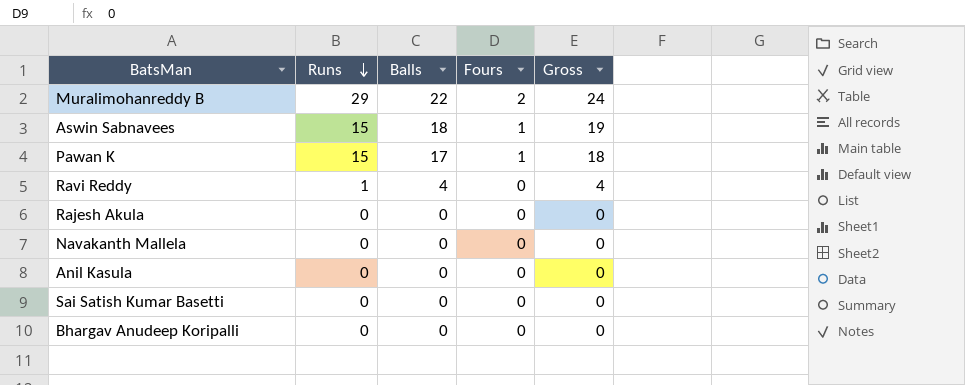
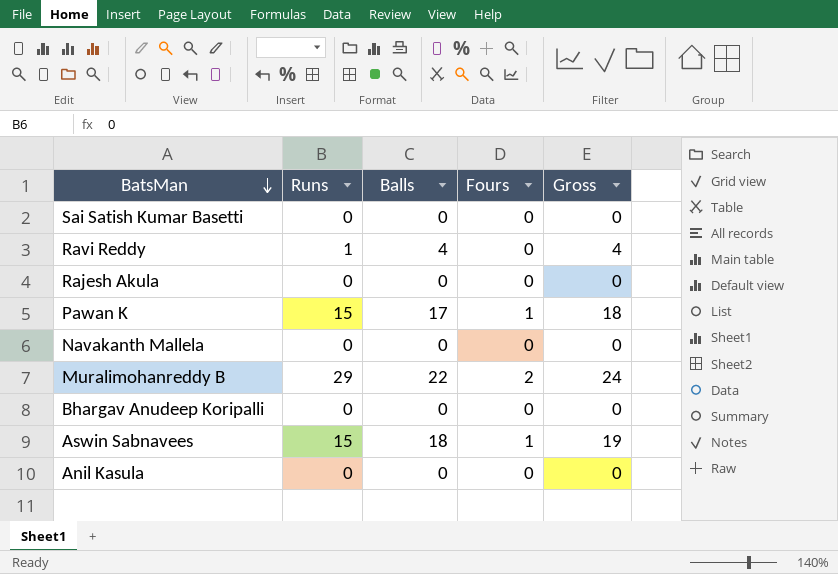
row order: Runs descending -> BatsMan descending

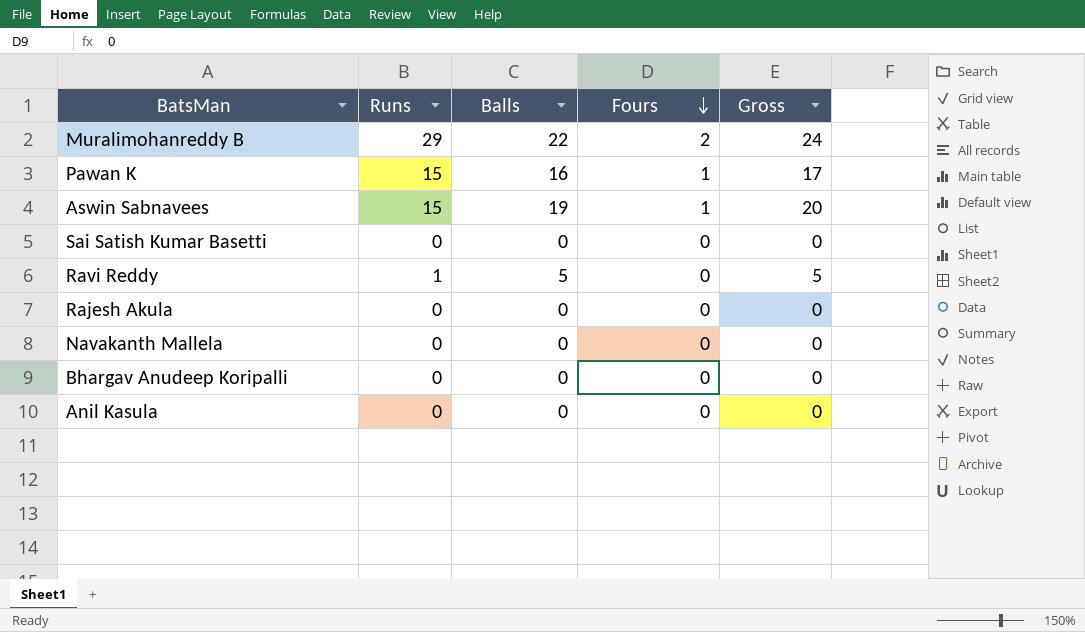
row order: BatsMan descending -> Fours descending
Pawan K | Balls: 17 -> 16
Pawan K | Gross: 18 -> 17
Aswin Sabnavees | Balls: 18 -> 19
Aswin Sabnavees | Gross: 19 -> 20
Ravi Reddy | Balls: 4 -> 5
Ravi Reddy | Gross: 4 -> 5

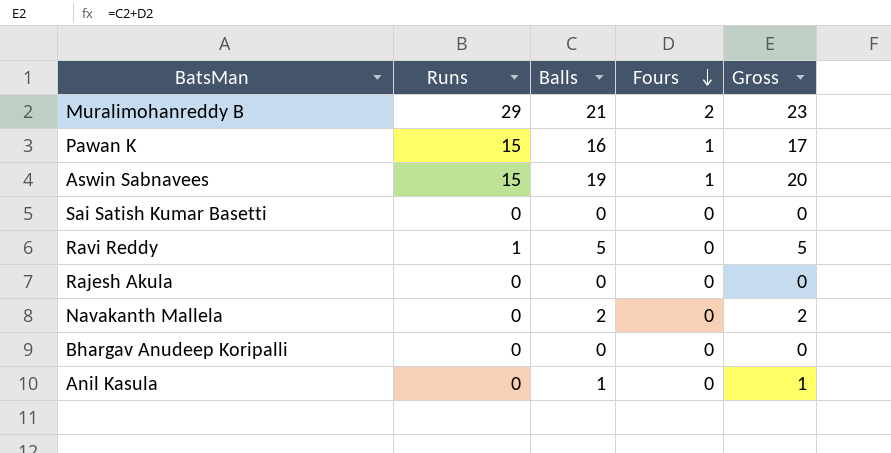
Muralimohanreddy B | Balls: 22 -> 21
Muralimohanreddy B | Gross: 24 -> 23
Navakanth Mallela | Balls: 0 -> 2
Navakanth Mallela | Gross: 0 -> 2
Anil Kasula | Balls: 0 -> 1
Anil Kasula | Gross: 0 -> 1

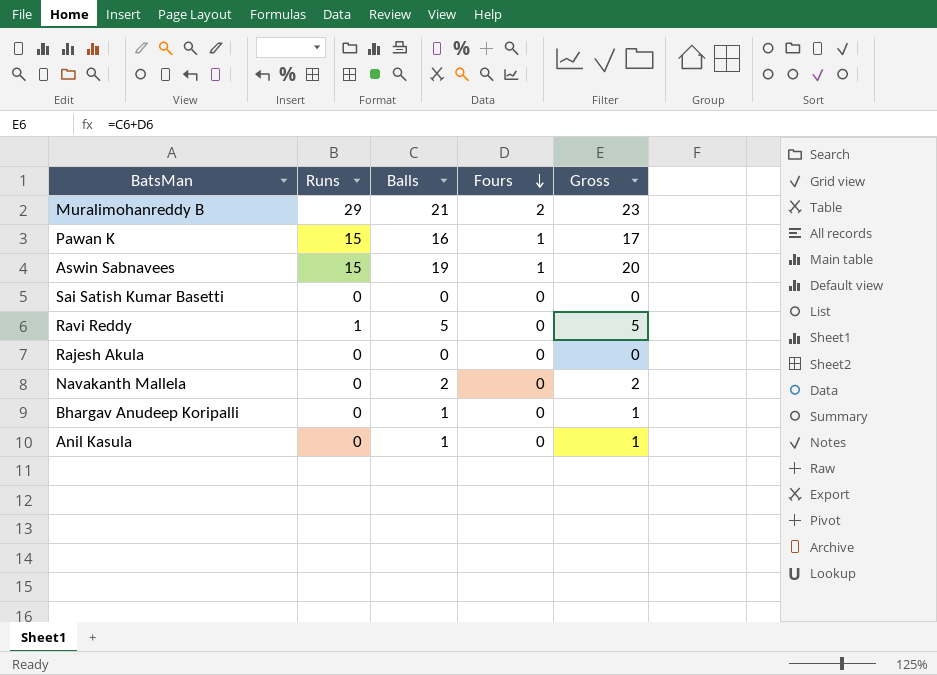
Bhargav Anudeep Koripalli | Balls: 0 -> 1
Bhargav Anudeep Koripalli | Gross: 0 -> 1

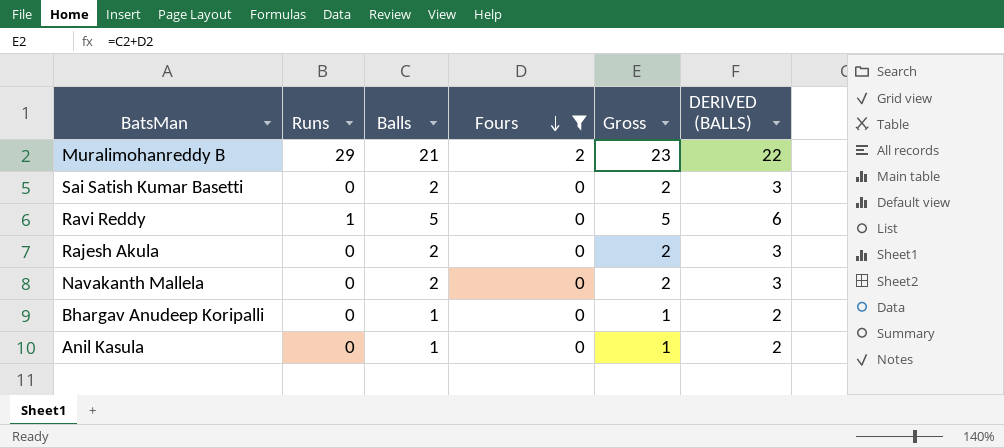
filter: none -> Fours != 1
column DERIVED (BALLS) | formula: none -> [Balls] + 1
Sai Satish Kumar Basetti | Balls: 0 -> 2
Sai Satish Kumar Basetti | Gross: 0 -> 2
Rajesh Akula | Balls: 0 -> 2
Rajesh Akula | Gross: 0 -> 2

